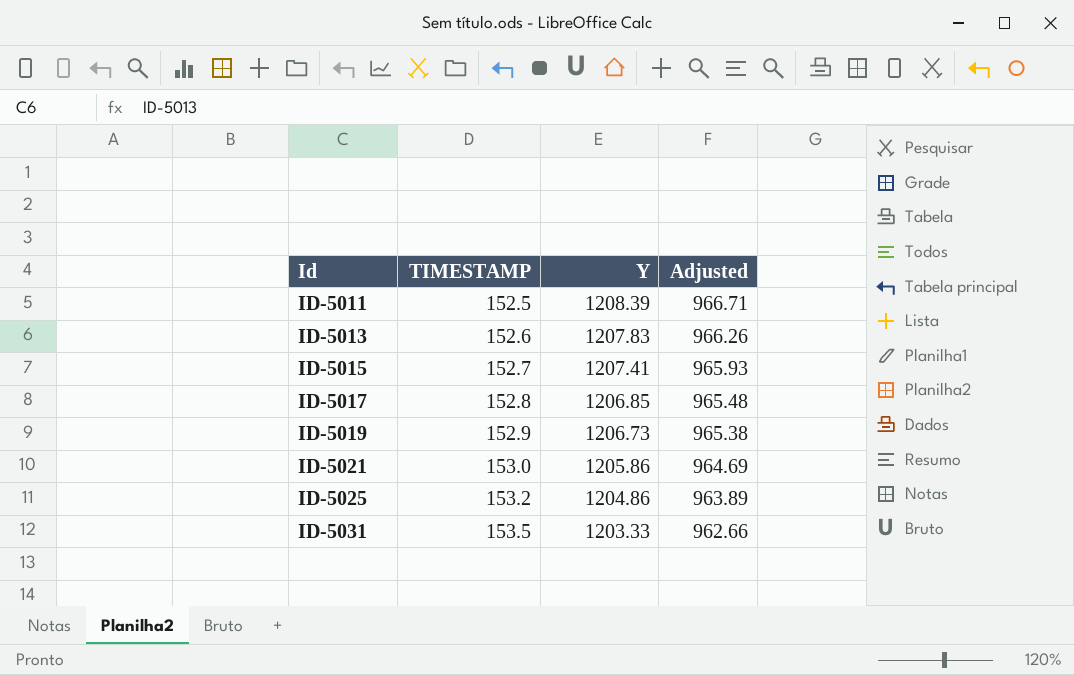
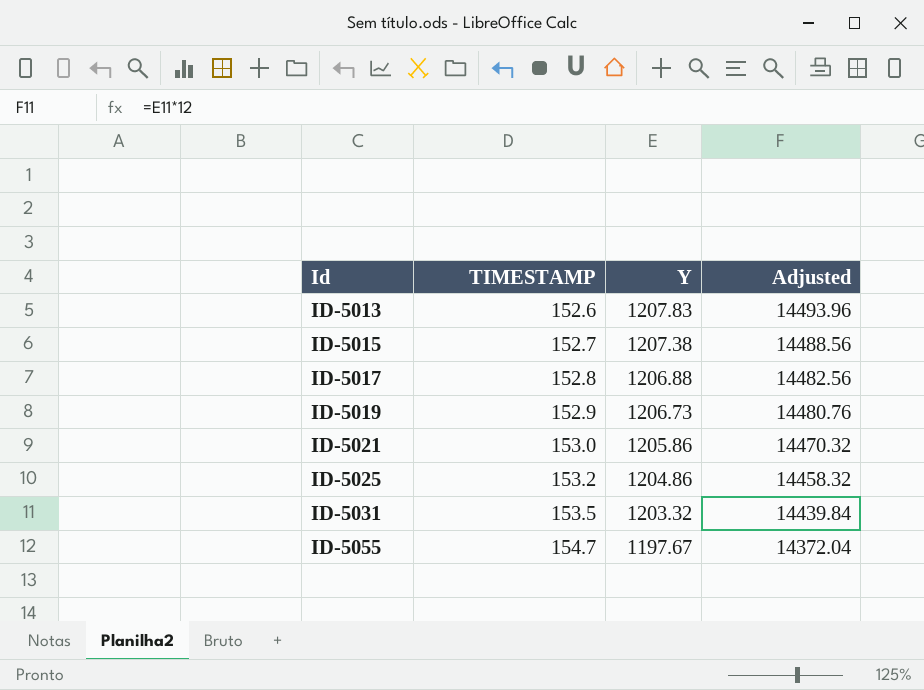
column Adjusted | formula: [Y] * 0.8 -> [Y] * 12
row ID-5011: 152.5 | 1208.39 | 966.71 -> none
ID-5015 | Y: 1207.41 -> 1207.38
ID-5017 | Y: 1206.85 -> 1206.88
ID-5031 | Y: 1203.33 -> 1203.32
row ID-5055: none -> 154.7 | 1197.67 | 14372.04

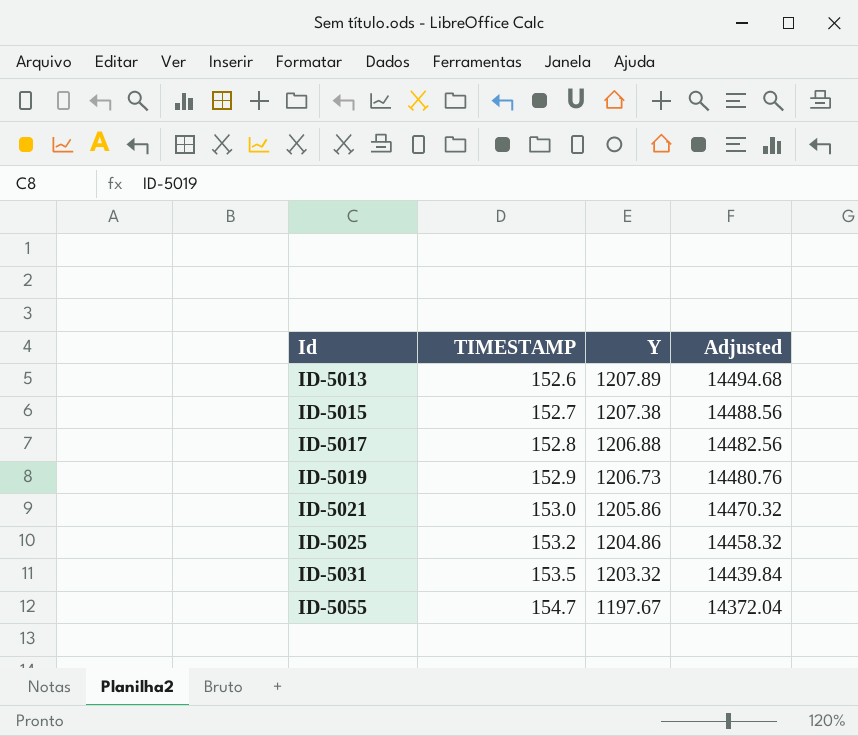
ID-5013 | Y: 1207.83 -> 1207.89
ID-5013 | Adjusted: 14493.96 -> 14494.68

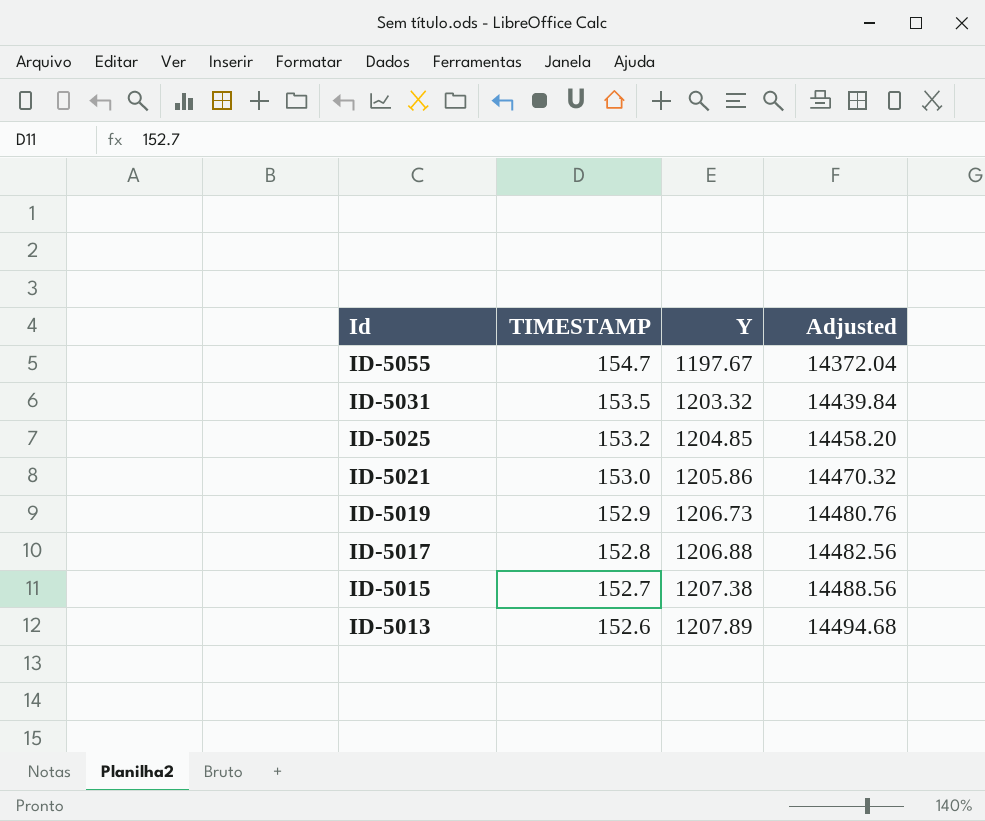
row order: Id ascending -> Id descending
ID-5025 | Y: 1204.86 -> 1204.85
ID-5025 | Adjusted: 14458.32 -> 14458.20

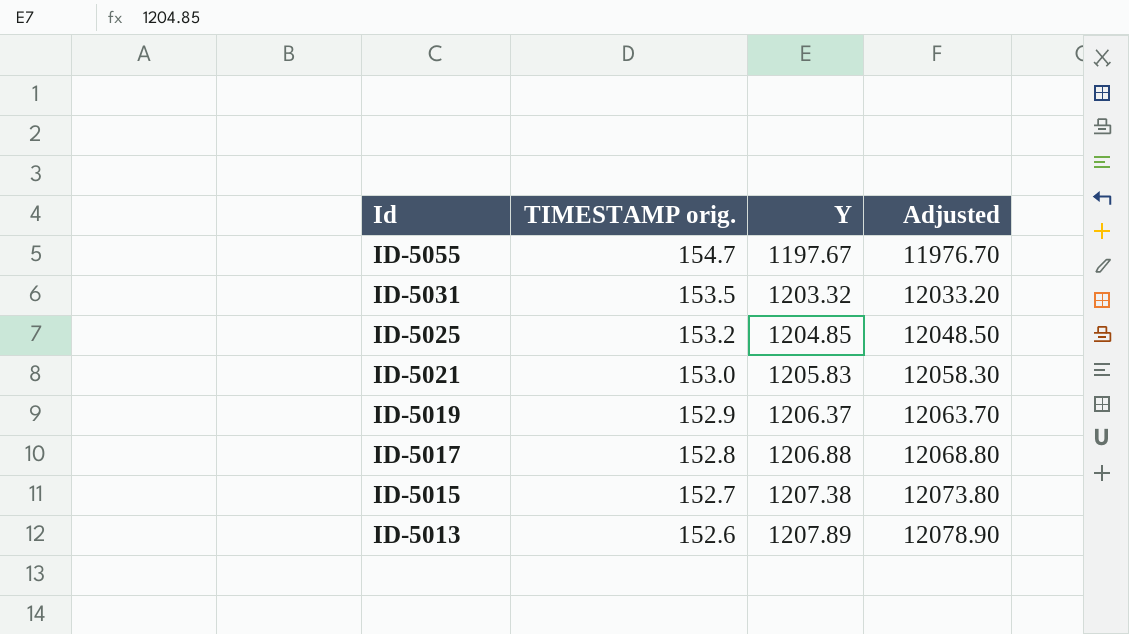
column name: TIMESTAMP -> TIMESTAMP orig.
column Adjusted | formula: [Y] * 12 -> [Y] * 10
ID-5021 | Y: 1205.86 -> 1205.83
ID-5019 | Y: 1206.73 -> 1206.37

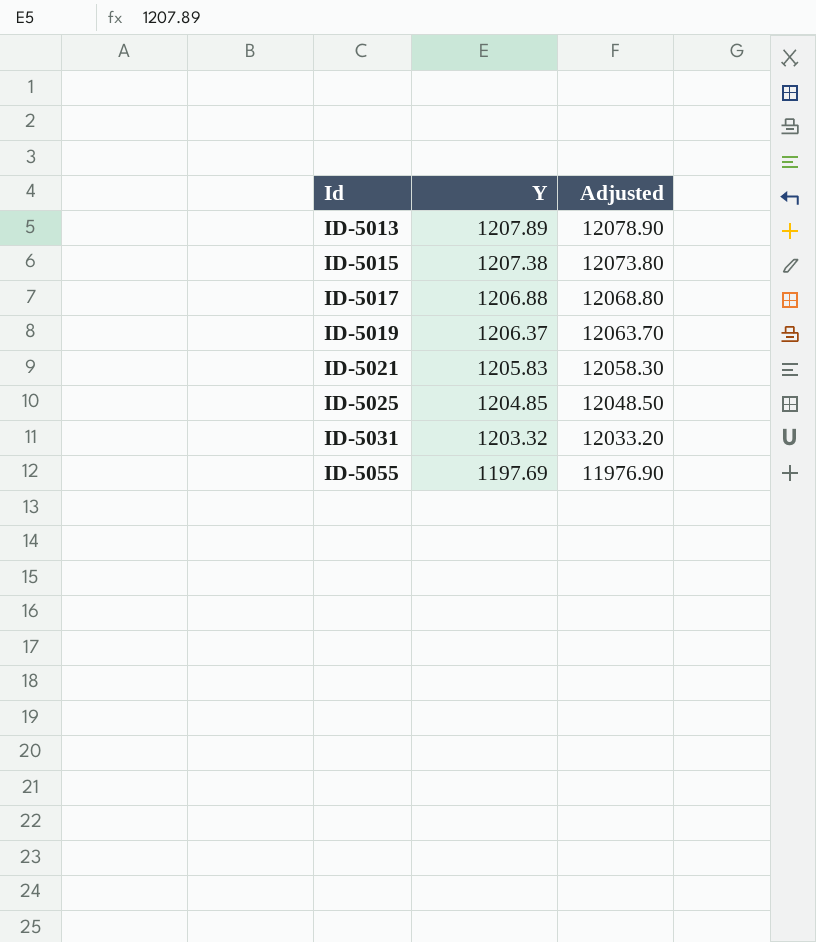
row order: Id descending -> Id ascending
column TIMESTAMP orig. | position: 2 -> none
ID-5055 | Y: 1197.67 -> 1197.69
ID-5055 | Adjusted: 11976.70 -> 11976.90

